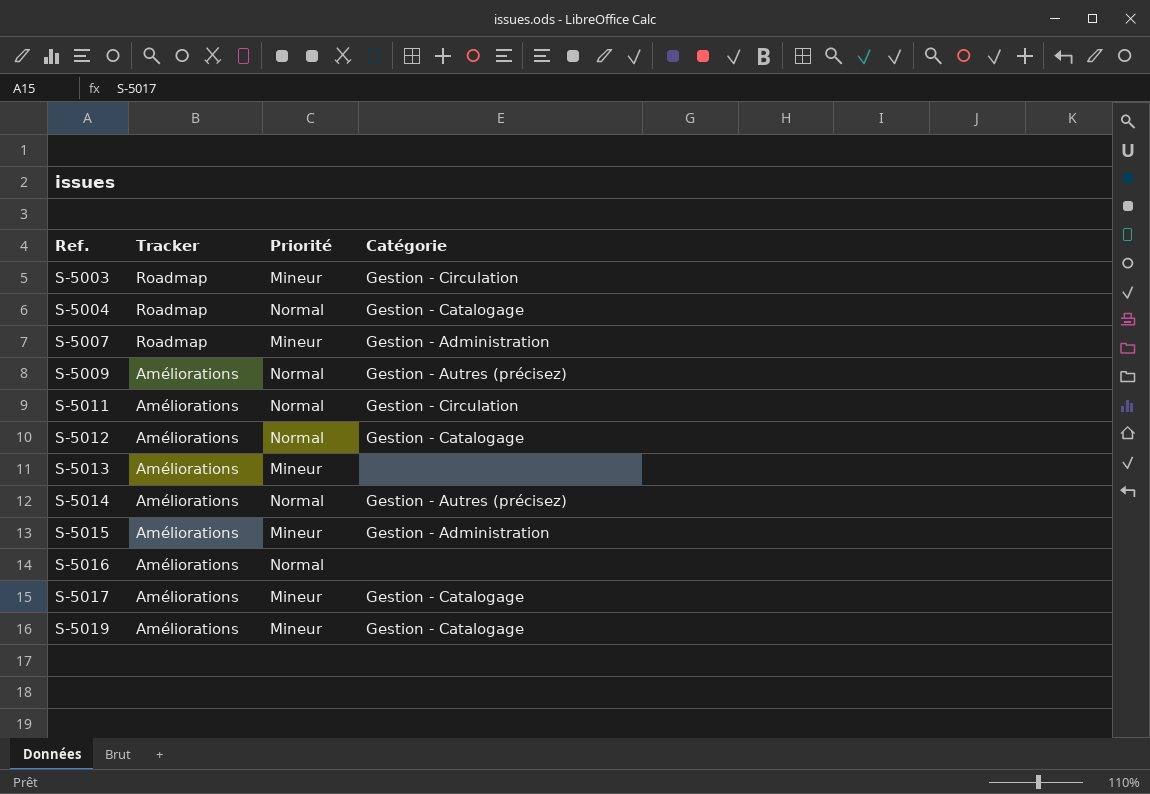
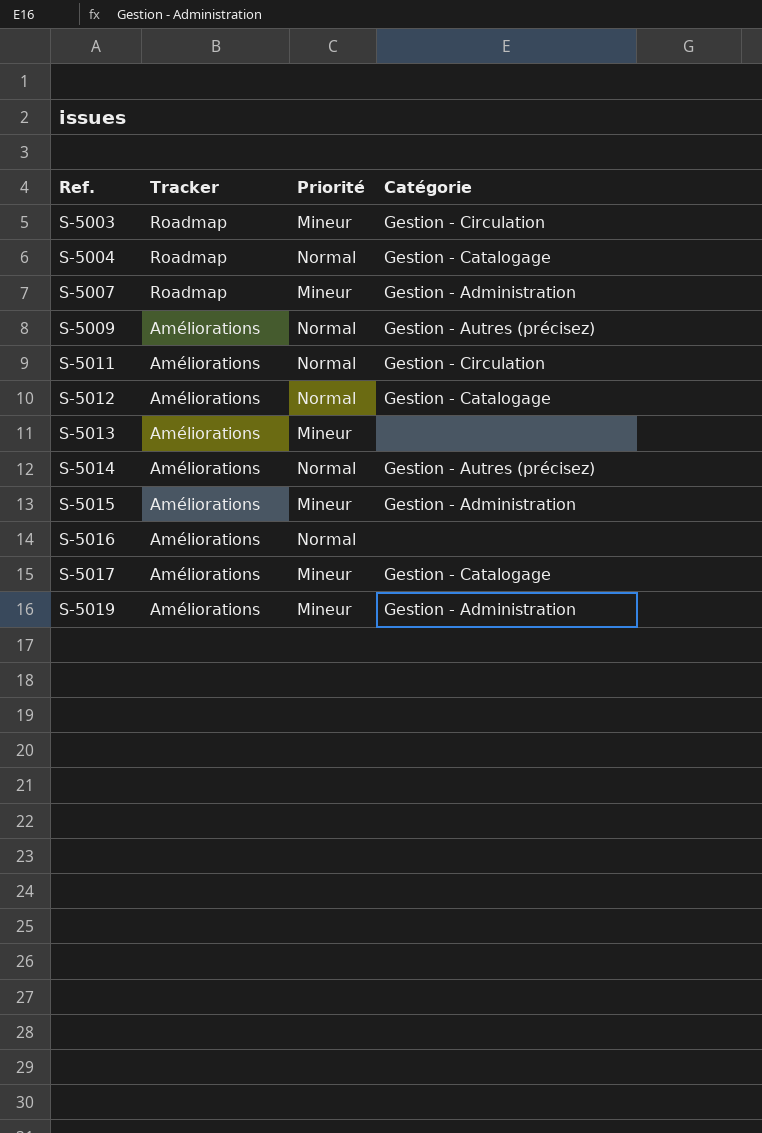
S-5019 | Catégorie: Gestion - Catalogage -> Gestion - Administration

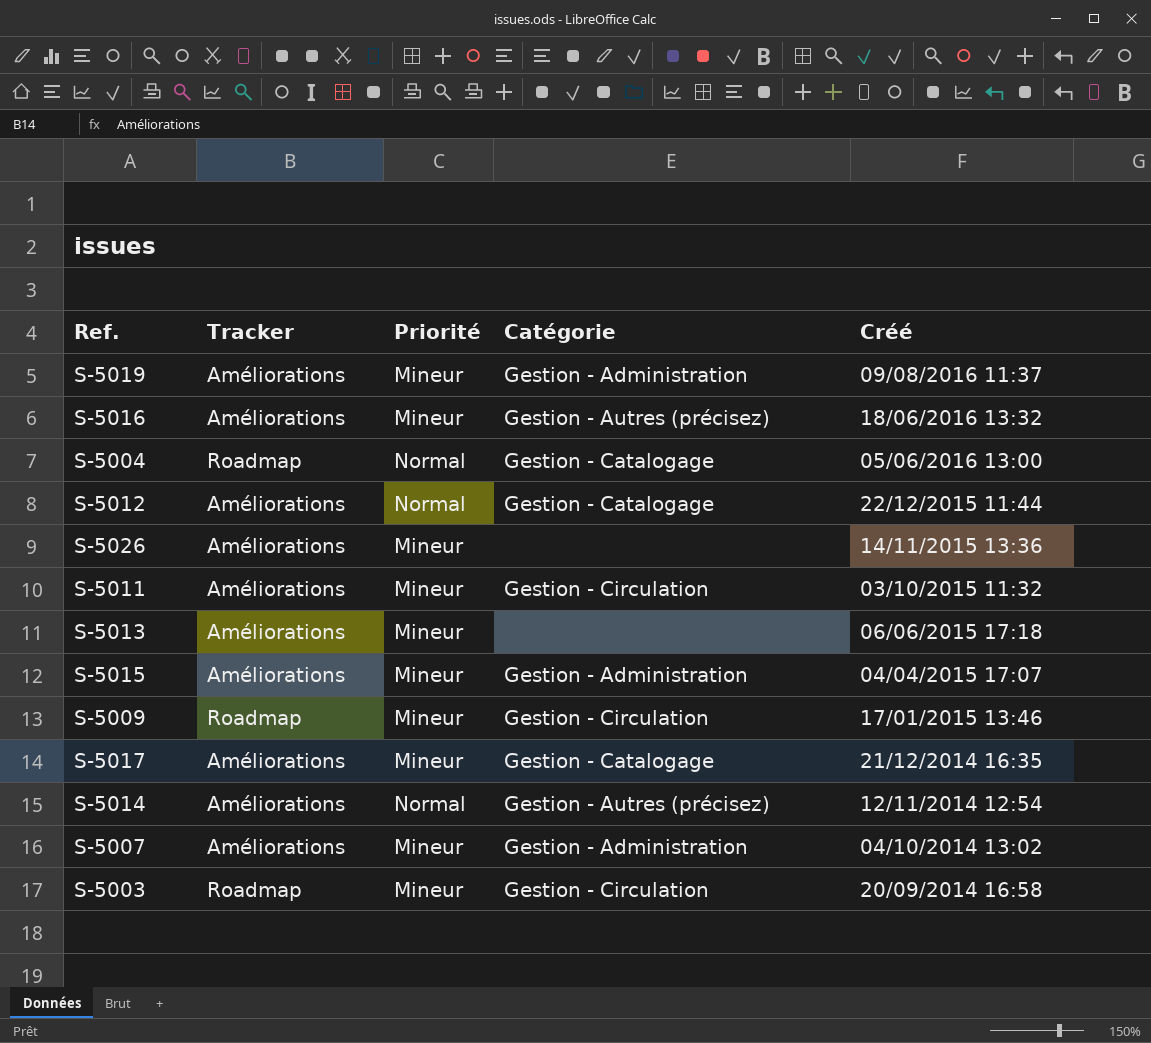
row order: Ref. ascending -> Créé descending
column Créé | position: none -> 5
S-5016 | Priorité: Normal -> Mineur
S-5016 | Catégorie: none -> Gestion - Autres (précisez)
row S-5026: none -> Améliorations | Mineur | none | 14/11/2015 13:36
S-5011 | Priorité: Normal -> Mineur
S-5009 | Tracker: Améliorations -> Roadmap
S-5009 | Priorité: Normal -> Mineur
S-5009 | Catégorie: Gestion - Autres (précisez) -> Gestion - Circulation
S-5007 | Tracker: Roadmap -> Améliorations

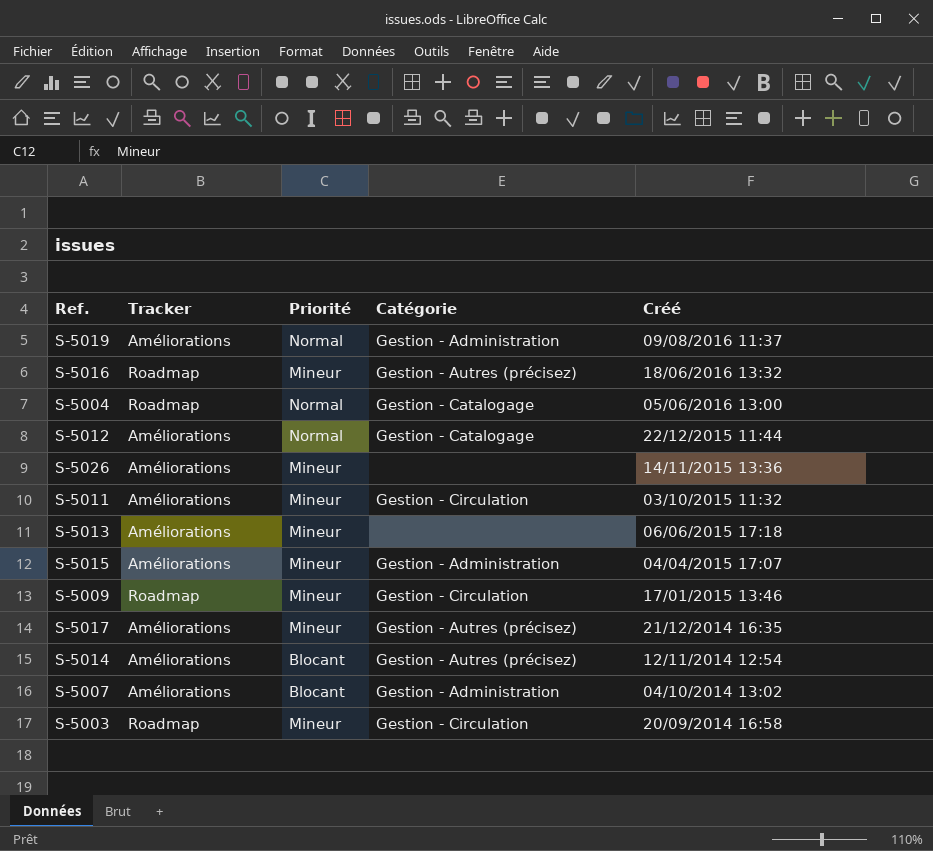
S-5019 | Priorité: Mineur -> Normal
S-5016 | Tracker: Améliorations -> Roadmap
S-5017 | Catégorie: Gestion - Catalogage -> Gestion - Autres (précisez)
S-5014 | Priorité: Normal -> Blocant
S-5007 | Priorité: Mineur -> Blocant

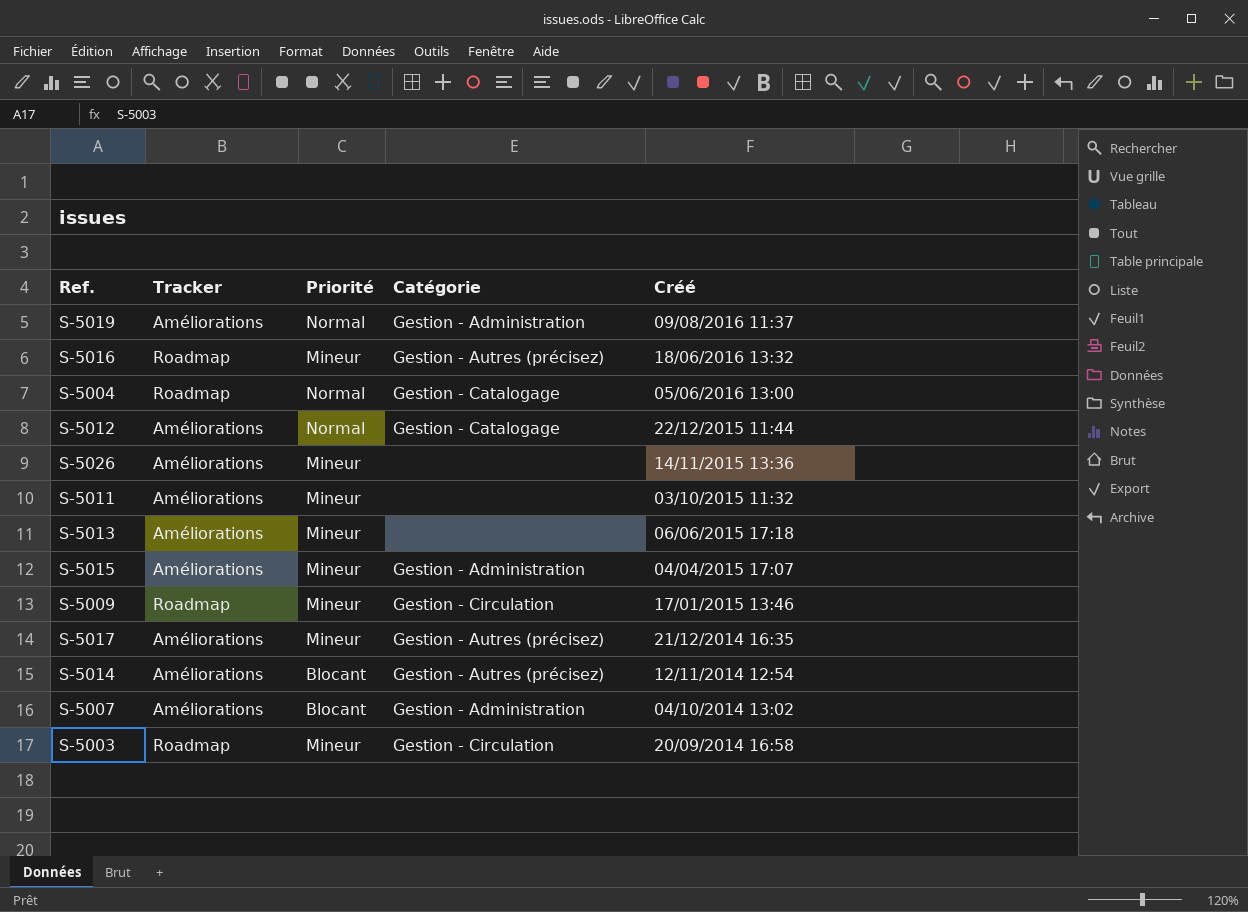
S-5011 | Catégorie: Gestion - Circulation -> none

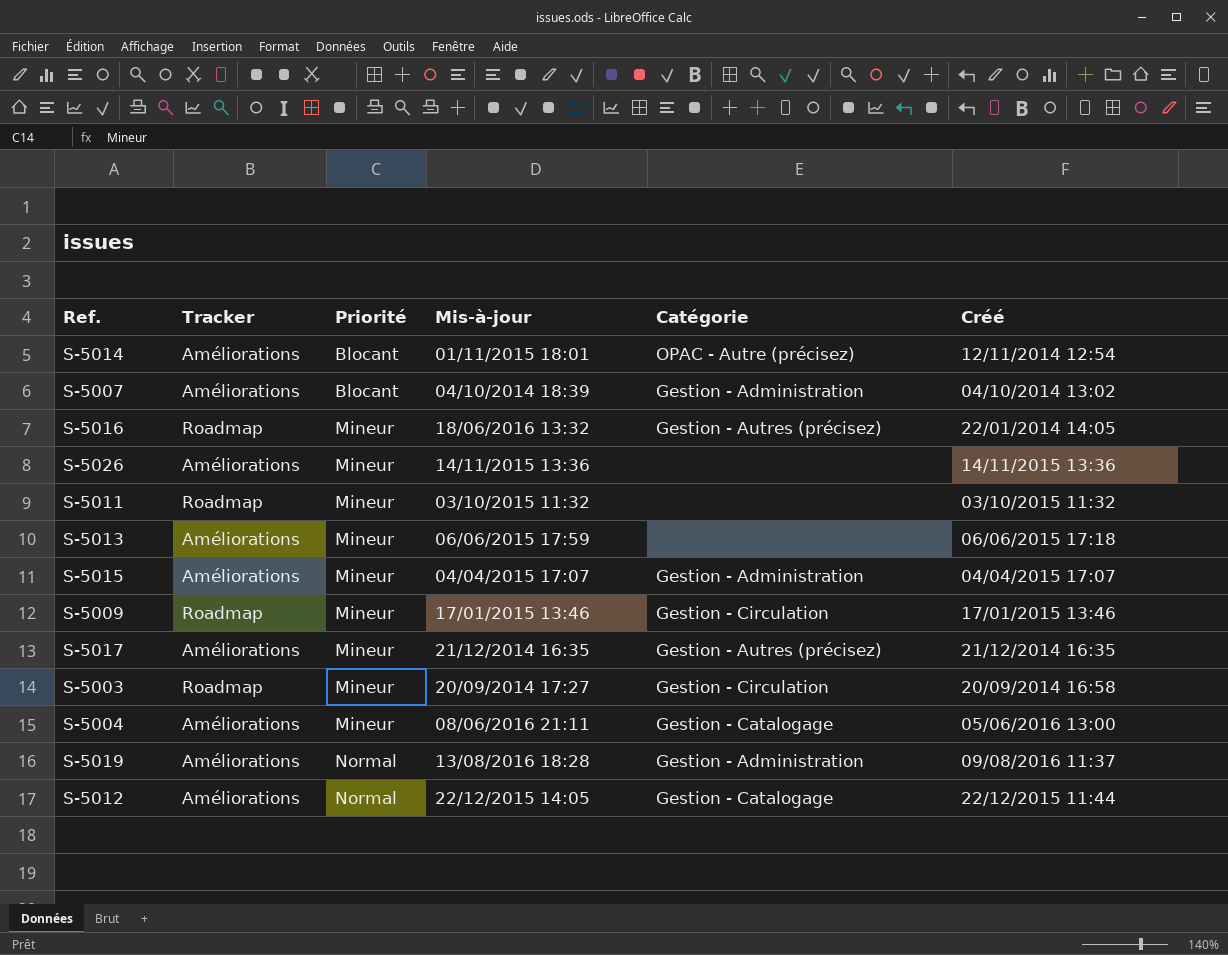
row order: Créé descending -> Priorité ascending
column Mis-à-jour | position: none -> 4
S-5014 | Catégorie: Gestion - Autres (précisez) -> OPAC - Autre (précisez)
S-5016 | Créé: 18/06/2016 13:32 -> 22/01/2014 14:05
S-5011 | Tracker: Améliorations -> Roadmap
S-5004 | Tracker: Roadmap -> Améliorations
S-5004 | Priorité: Normal -> Mineur

